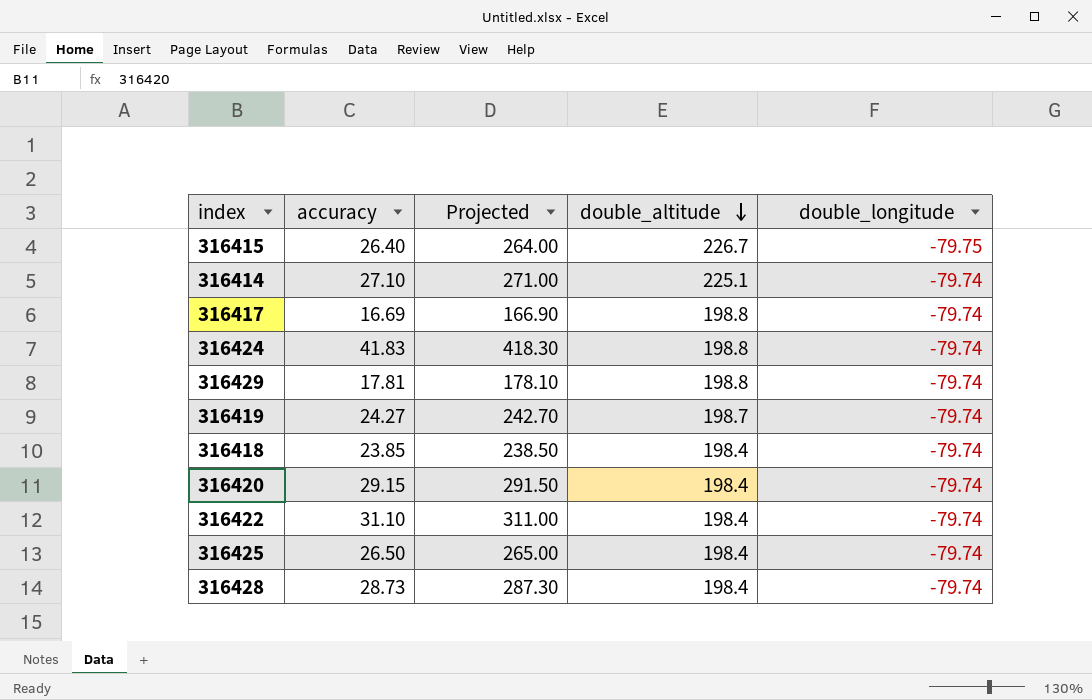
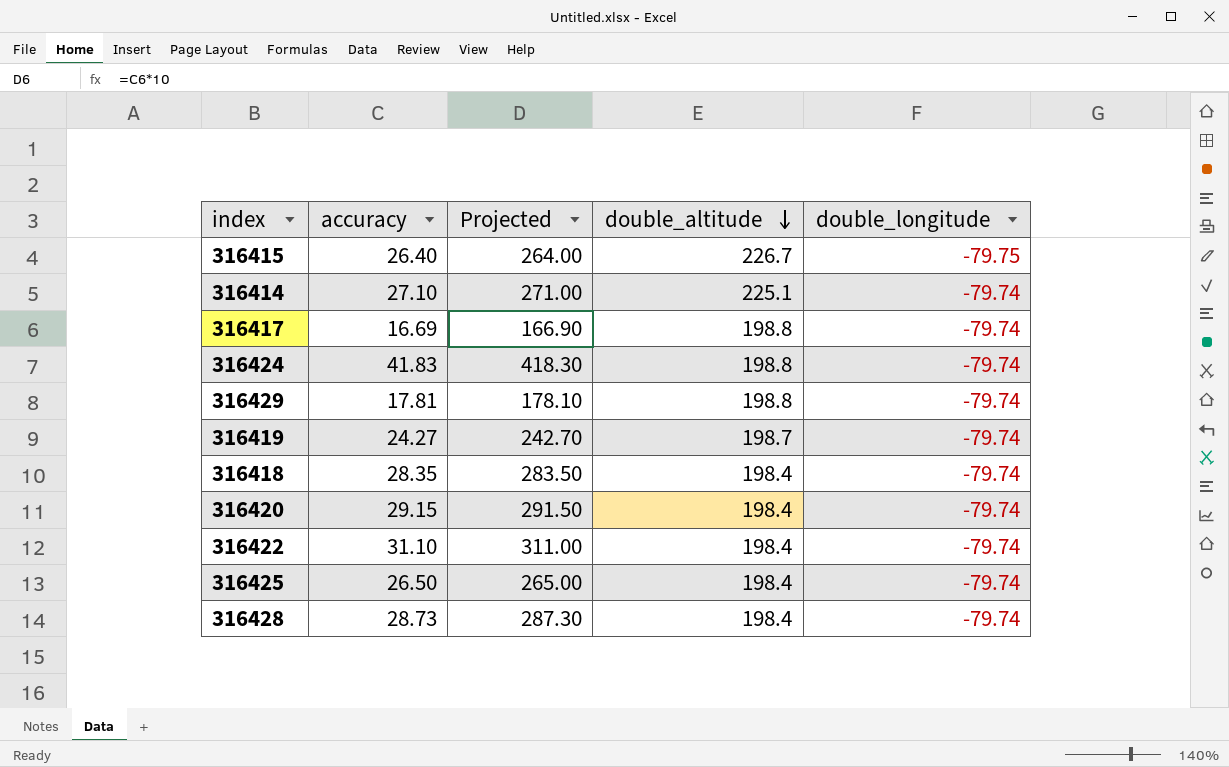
316418 | accuracy: 23.85 -> 28.35
316418 | Projected: 238.50 -> 283.50

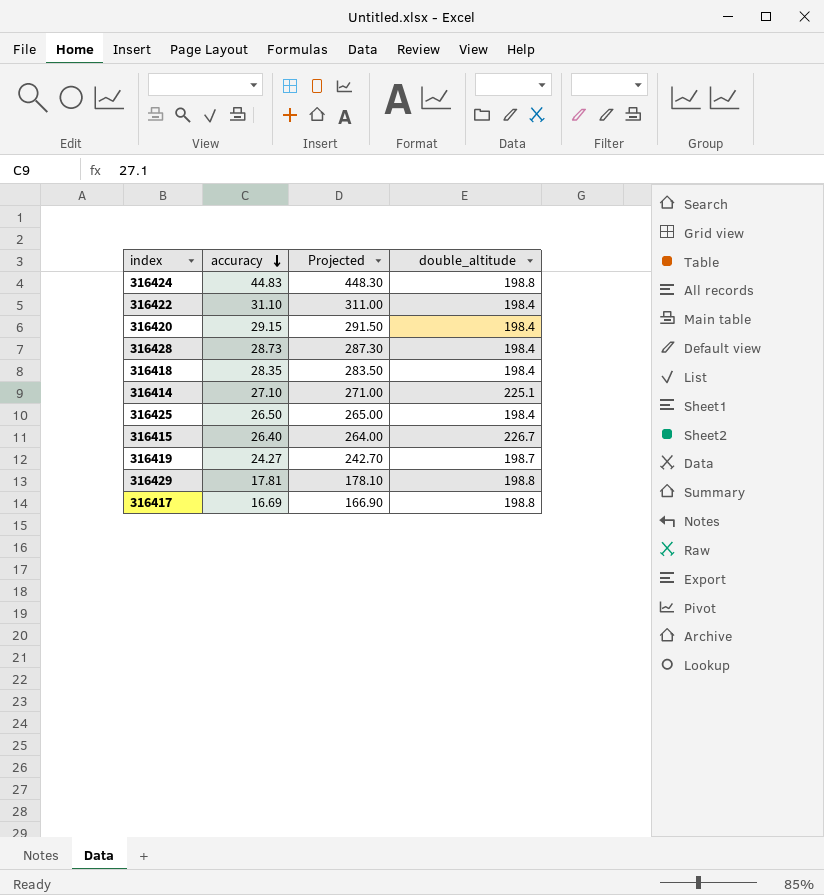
row order: double_altitude descending -> accuracy descending
column double_longitude | position: 5 -> none
316424 | accuracy: 41.83 -> 44.83
316424 | Projected: 418.30 -> 448.30

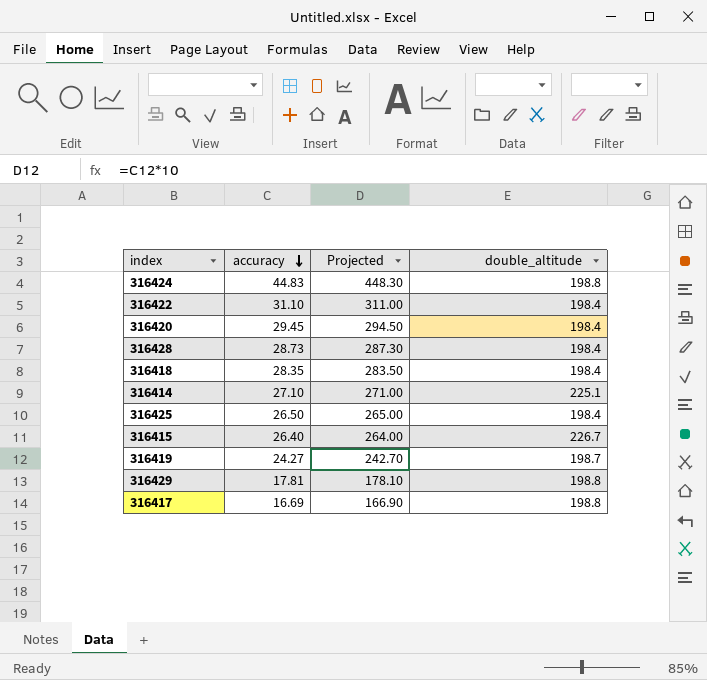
316420 | accuracy: 29.15 -> 29.45
316420 | Projected: 291.50 -> 294.50

